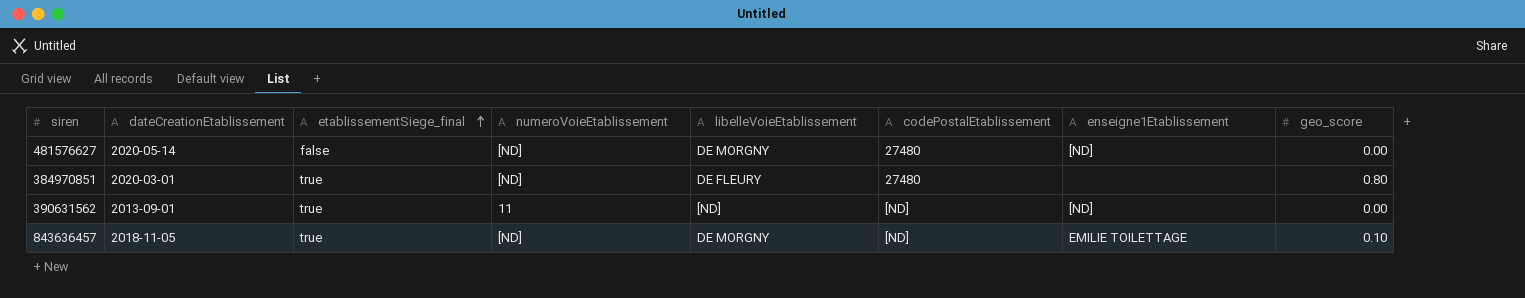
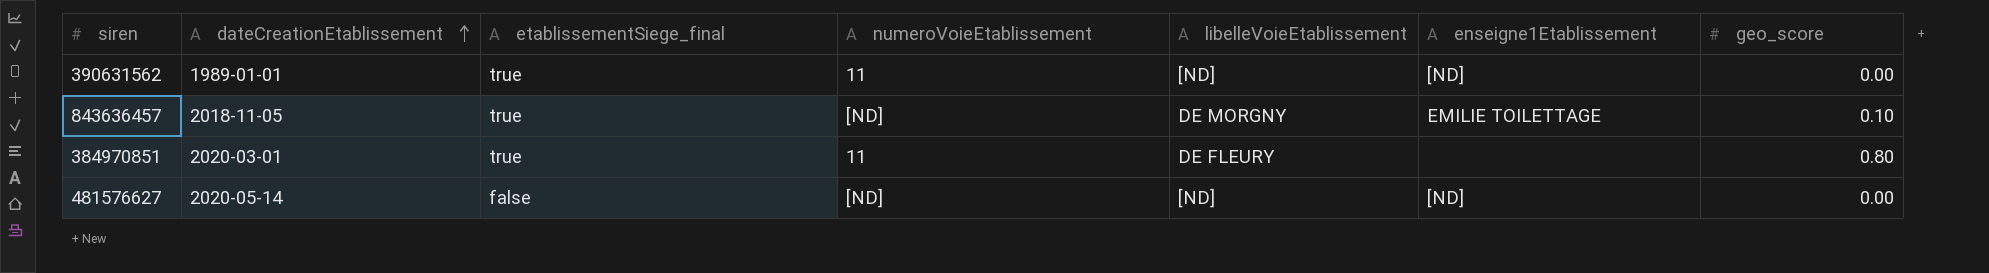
row order: etablissementSiege_final ascending -> dateCreationEtablissement ascending
column codePostalEtablissement | position: 6 -> none
390631562 | dateCreationEtablissement: 2013-09-01 -> 1989-01-01
384970851 | numeroVoieEtablissement: [ND] -> 11
481576627 | libelleVoieEtablissement: DE MORGNY -> [ND]

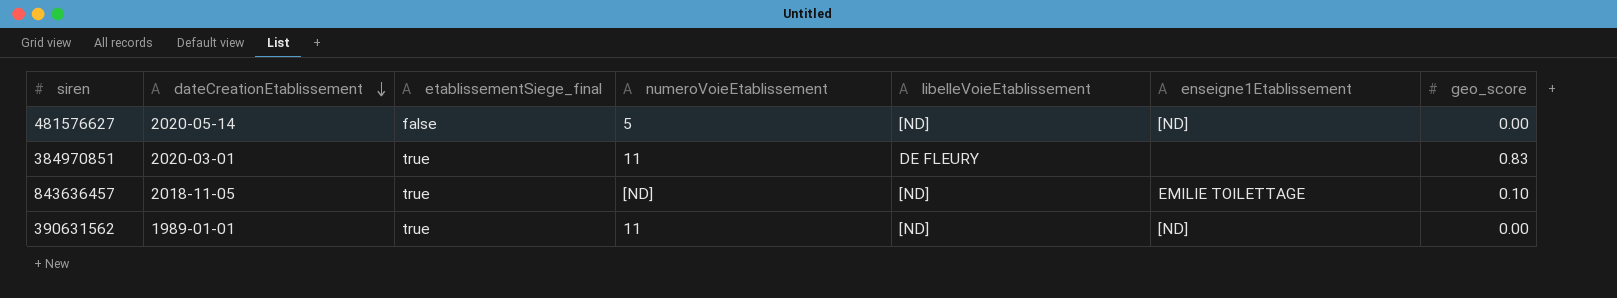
row order: dateCreationEtablissement ascending -> dateCreationEtablissement descending
481576627 | numeroVoieEtablissement: [ND] -> 5
384970851 | geo_score: 0.80 -> 0.83
843636457 | libelleVoieEtablissement: DE MORGNY -> [ND]

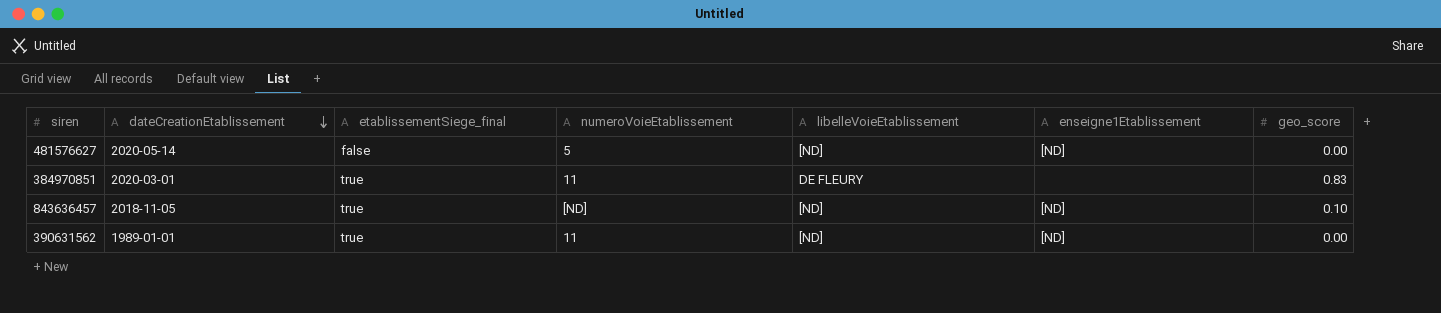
843636457 | enseigne1Etablissement: EMILIE TOILETTAGE -> [ND]

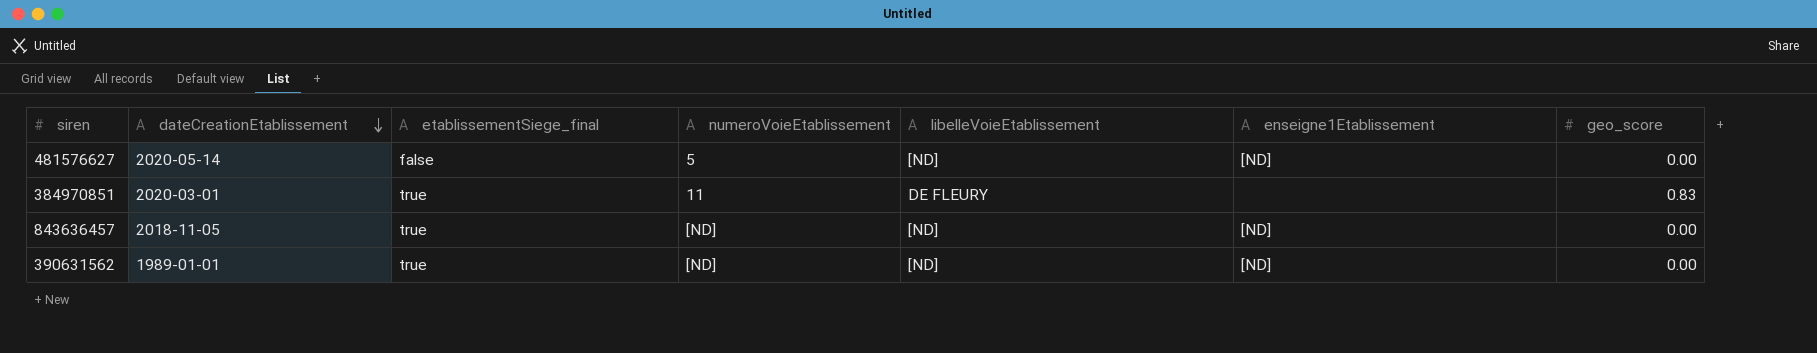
843636457 | geo_score: 0.10 -> 0.00
390631562 | numeroVoieEtablissement: 11 -> [ND]

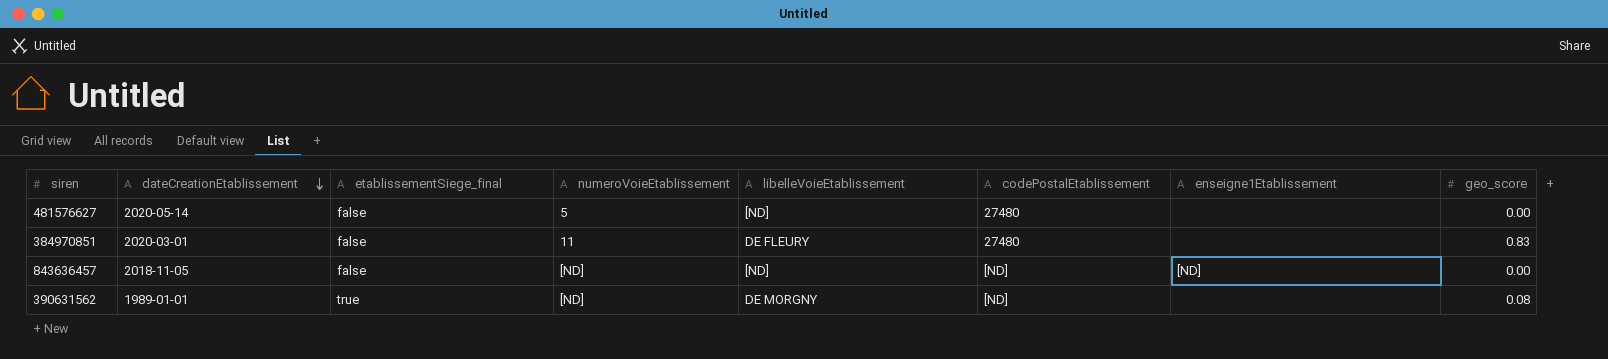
column codePostalEtablissement | position: none -> 6
481576627 | enseigne1Etablissement: [ND] -> none
384970851 | etablissementSiege_final: true -> false
843636457 | etablissementSiege_final: true -> false
390631562 | libelleVoieEtablissement: [ND] -> DE MORGNY
390631562 | enseigne1Etablissement: [ND] -> none
390631562 | geo_score: 0.00 -> 0.08

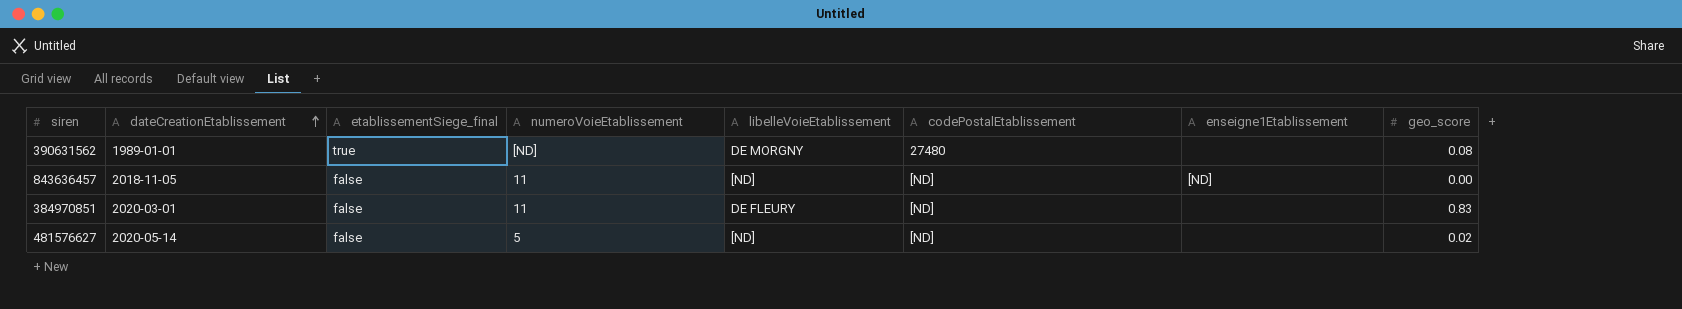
row order: dateCreationEtablissement descending -> dateCreationEtablissement ascending
390631562 | codePostalEtablissement: [ND] -> 27480
843636457 | numeroVoieEtablissement: [ND] -> 11
384970851 | codePostalEtablissement: 27480 -> [ND]
481576627 | codePostalEtablissement: 27480 -> [ND]
481576627 | geo_score: 0.00 -> 0.02

